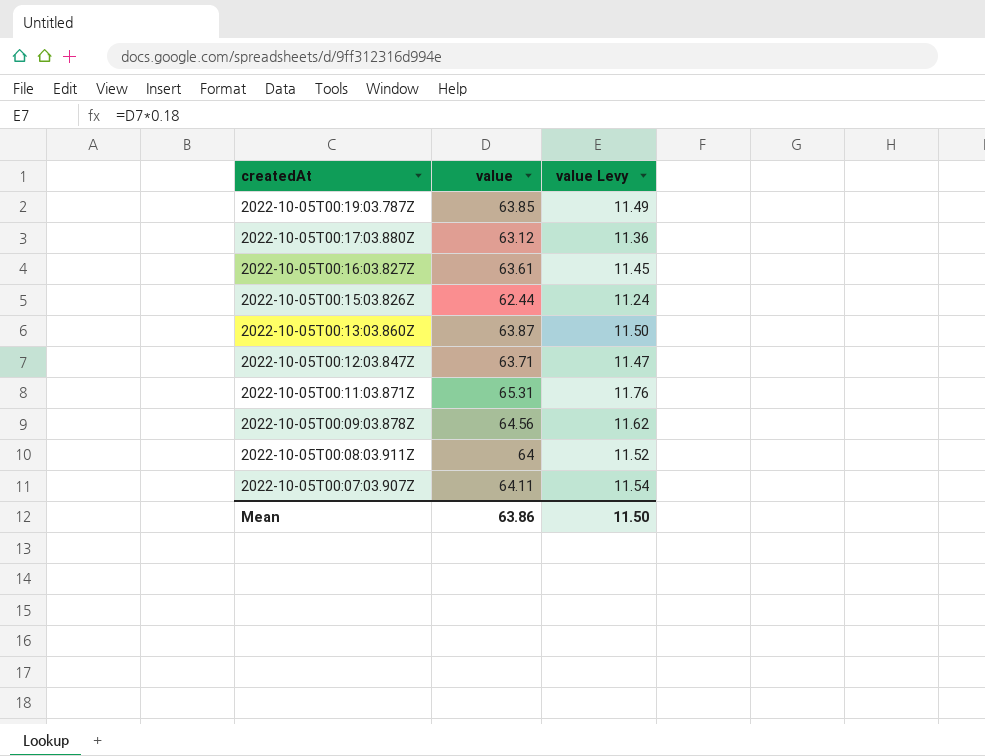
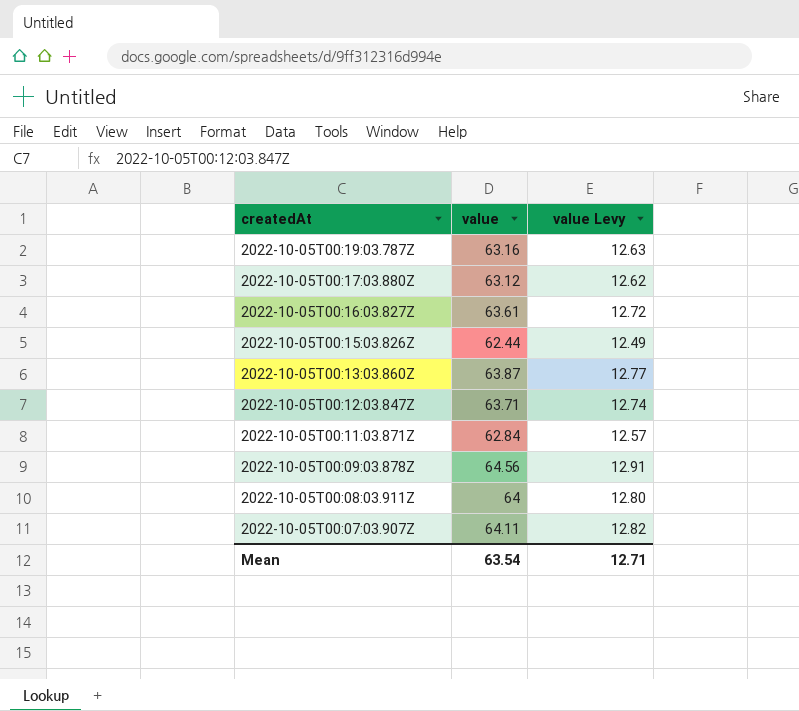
column value Levy | formula: [value] * 0.18 -> [value] * 0.2
2022-10-05T00:19:03.787Z | value: 63.85 -> 63.16
2022-10-05T00:11:03.871Z | value: 65.31 -> 62.84
Mean | value: 63.86 -> 63.54
Mean | value Levy: 11.50 -> 12.71

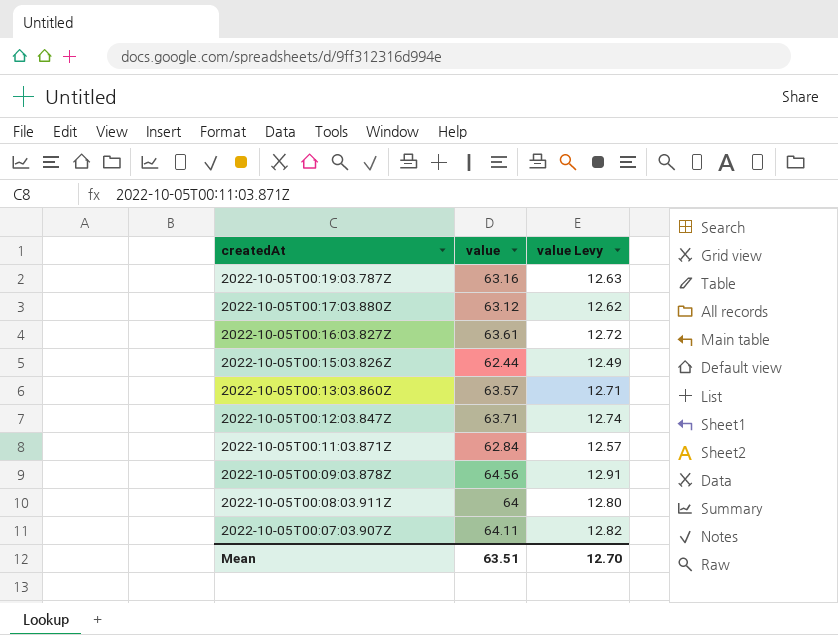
2022-10-05T00:13:03.860Z | value: 63.87 -> 63.57
2022-10-05T00:13:03.860Z | value Levy: 12.77 -> 12.71
Mean | value: 63.54 -> 63.51
Mean | value Levy: 12.71 -> 12.70

